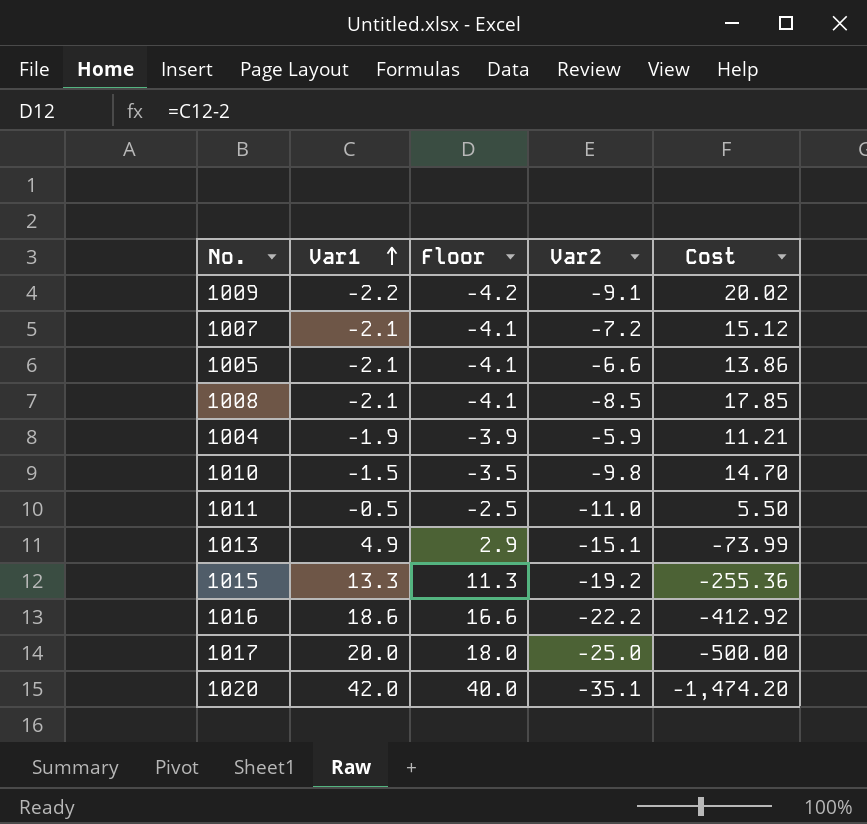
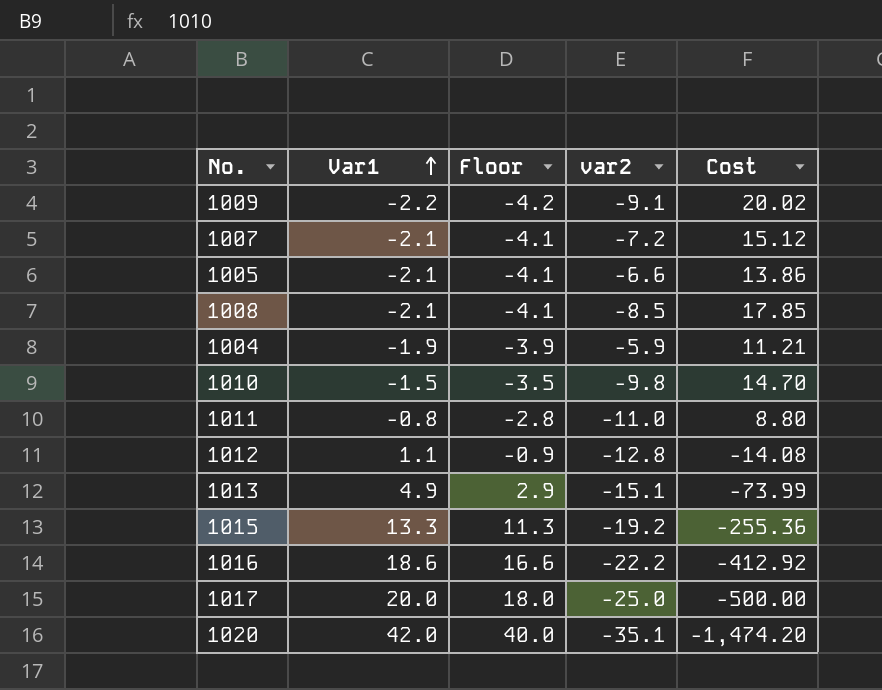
column name: Var2 -> var2
1011 | Var1: -0.5 -> -0.8
1011 | Floor: -2.5 -> -2.8
1011 | Cost: 5.50 -> 8.80
row 1012: none -> 1.1 | -0.9 | -12.8 | -14.08

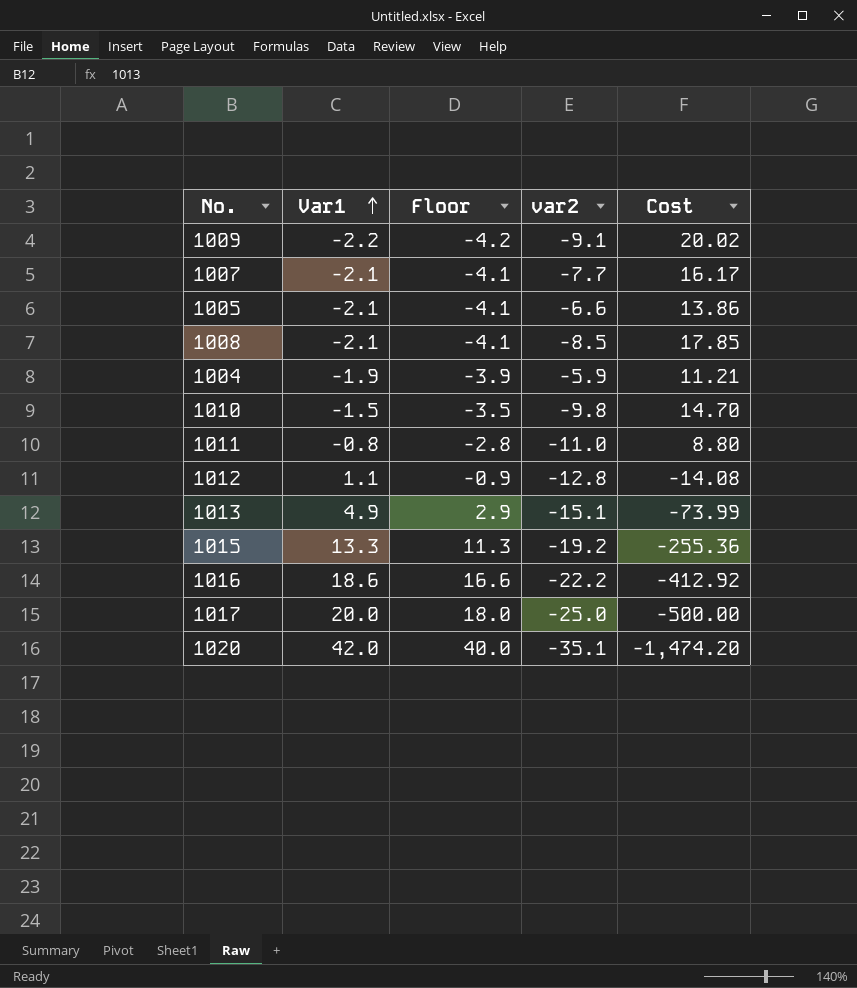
1007 | var2: -7.2 -> -7.7
1007 | Cost: 15.12 -> 16.17

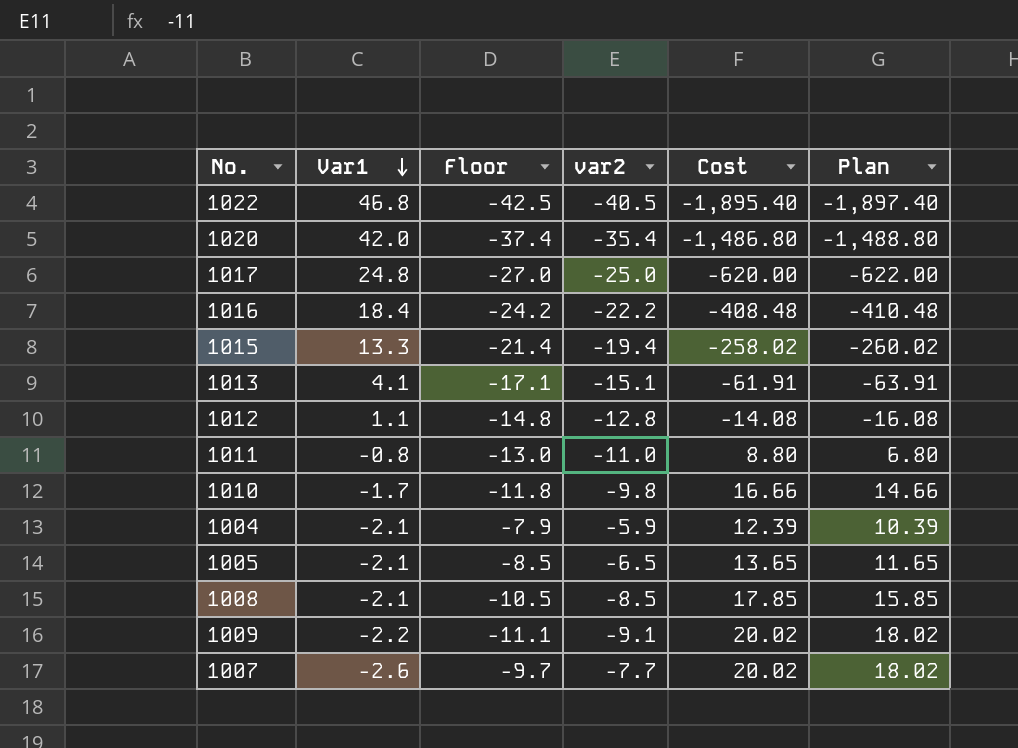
row order: Var1 ascending -> Var1 descending
column Floor | formula: [Var1] - 2 -> [var2] - 2
column Plan | formula: none -> [Cost] - 2
row 1022: none -> 46.8 | -42.5 | -40.5 | -1,895.40 | -1,897.40
1020 | var2: -35.1 -> -35.4
1020 | Cost: -1,474.20 -> -1,486.80
1017 | Var1: 20.0 -> 24.8
1017 | Cost: -500.00 -> -620.00
1016 | Var1: 18.6 -> 18.4
1016 | Cost: -412.92 -> -408.48
1015 | var2: -19.2 -> -19.4
1015 | Cost: -255.36 -> -258.02
1013 | Var1: 4.9 -> 4.1
1013 | Cost: -73.99 -> -61.91
1010 | Var1: -1.5 -> -1.7
1010 | Cost: 14.70 -> 16.66
1004 | Var1: -1.9 -> -2.1
1004 | Cost: 11.21 -> 12.39
1005 | var2: -6.6 -> -6.5
1005 | Cost: 13.86 -> 13.65
1007 | Var1: -2.1 -> -2.6
1007 | Cost: 16.17 -> 20.02

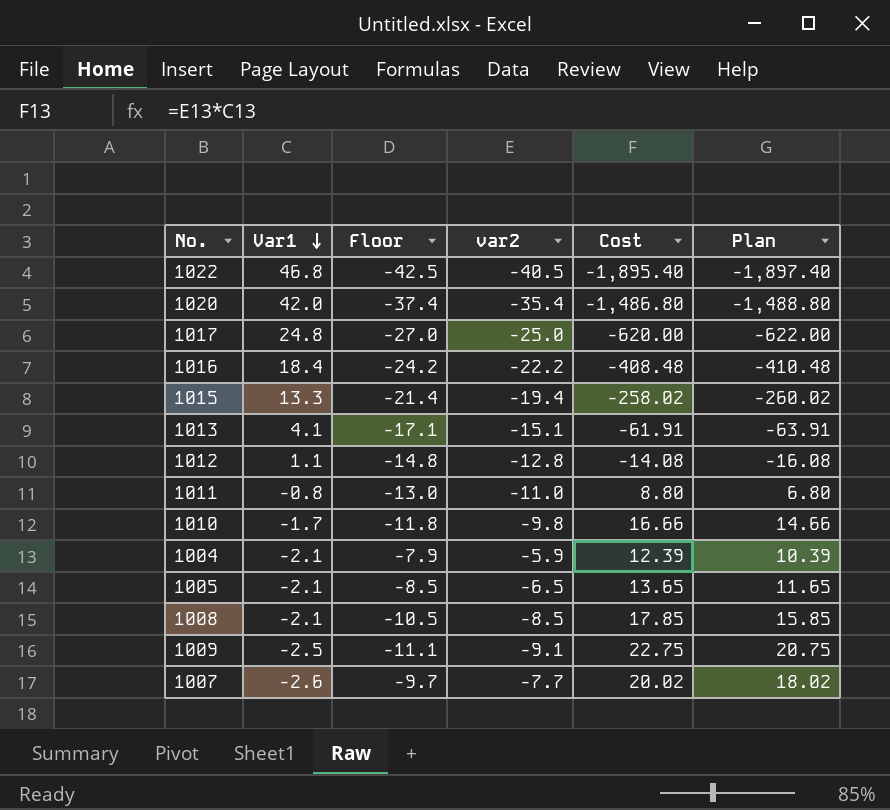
1009 | Var1: -2.2 -> -2.5
1009 | Cost: 20.02 -> 22.75
1009 | Plan: 18.02 -> 20.75

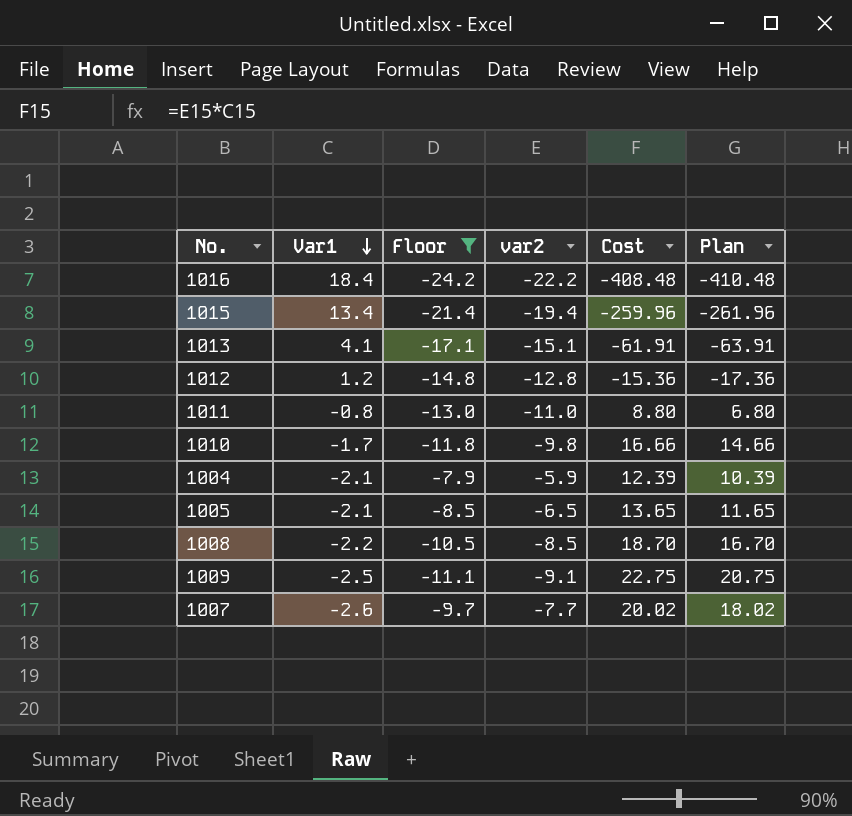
filter: none -> Floor >= -24.2
1015 | Var1: 13.3 -> 13.4
1015 | Cost: -258.02 -> -259.96
1015 | Plan: -260.02 -> -261.96
1012 | Var1: 1.1 -> 1.2
1012 | Cost: -14.08 -> -15.36
1012 | Plan: -16.08 -> -17.36
1008 | Var1: -2.1 -> -2.2
1008 | Cost: 17.85 -> 18.70
1008 | Plan: 15.85 -> 16.70

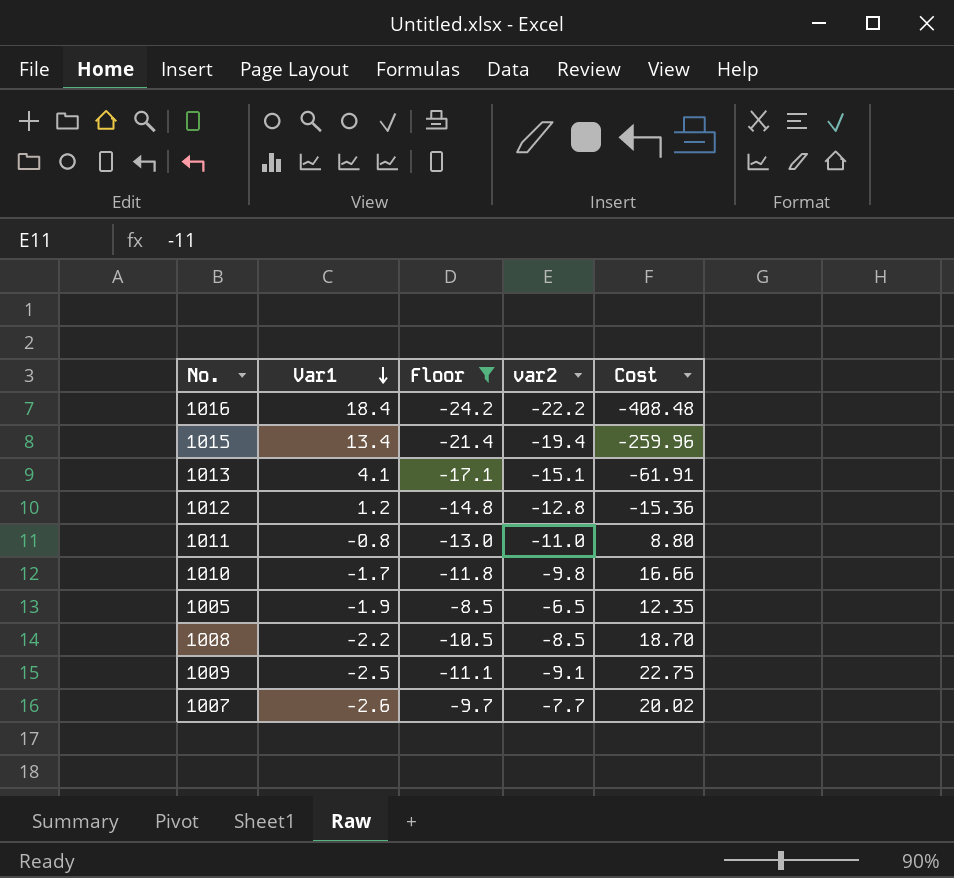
column Plan | formula: [Cost] - 2 -> none
row 1004: -2.1 | -7.9 | -5.9 | 12.39 | 10.39 -> none
1005 | Var1: -2.1 -> -1.9
1005 | Cost: 13.65 -> 12.35

